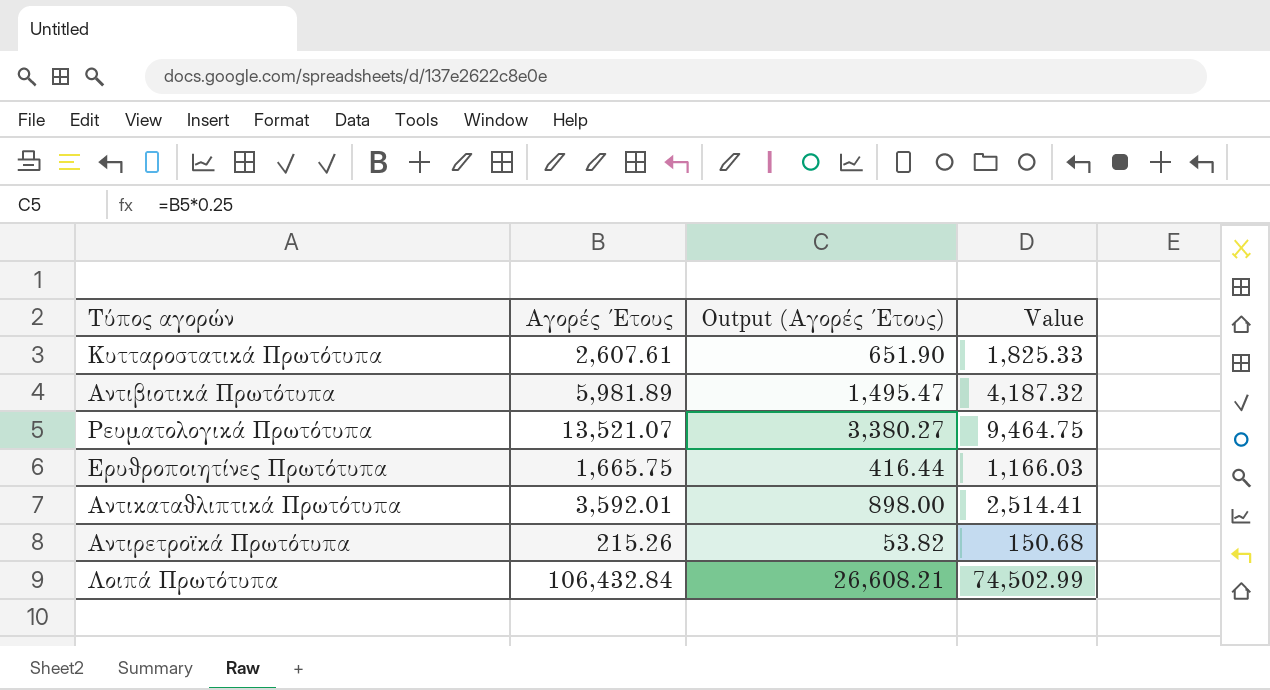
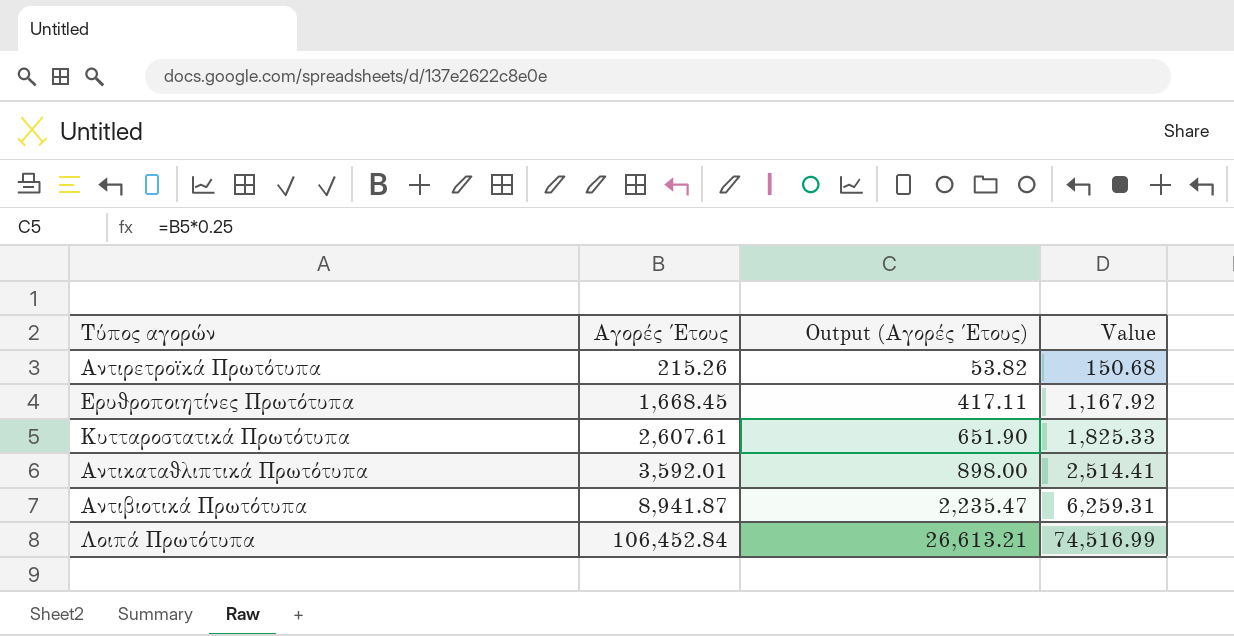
row order: none -> Αγορές Έτους ascending
row Ρευματολογικά Πρωτότυπα: 13,521.07 | 3,380.27 | 9,464.75 -> none
Ερυθροποιητίνες Πρωτότυπα | Αγορές Έτους: 1,665.75 -> 1,668.45
Ερυθροποιητίνες Πρωτότυπα | Output (Αγορές Έτους): 416.44 -> 417.11
Ερυθροποιητίνες Πρωτότυπα | Value: 1,166.03 -> 1,167.92
Αντιβιοτικά Πρωτότυπα | Αγορές Έτους: 5,981.89 -> 8,941.87
Αντιβιοτικά Πρωτότυπα | Output (Αγορές Έτους): 1,495.47 -> 2,235.47
Αντιβιοτικά Πρωτότυπα | Value: 4,187.32 -> 6,259.31
Λοιπά Πρωτότυπα | Αγορές Έτους: 106,432.84 -> 106,452.84
Λοιπά Πρωτότυπα | Output (Αγορές Έτους): 26,608.21 -> 26,613.21
Λοιπά Πρωτότυπα | Value: 74,502.99 -> 74,516.99

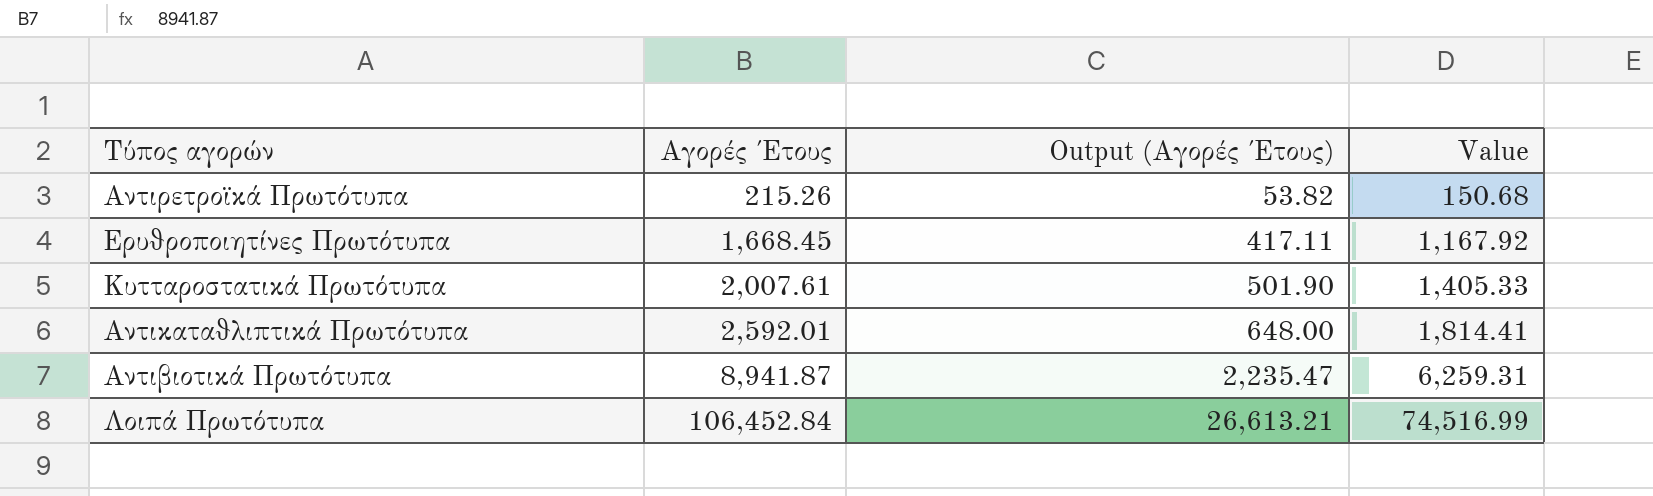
Κυτταροστατικά Πρωτότυπα | Αγορές Έτους: 2,607.61 -> 2,007.61
Κυτταροστατικά Πρωτότυπα | Output (Αγορές Έτους): 651.90 -> 501.90
Κυτταροστατικά Πρωτότυπα | Value: 1,825.33 -> 1,405.33
Αντικαταθλιπτικά Πρωτότυπα | Αγορές Έτους: 3,592.01 -> 2,592.01
Αντικαταθλιπτικά Πρωτότυπα | Output (Αγορές Έτους): 898.00 -> 648.00
Αντικαταθλιπτικά Πρωτότυπα | Value: 2,514.41 -> 1,814.41

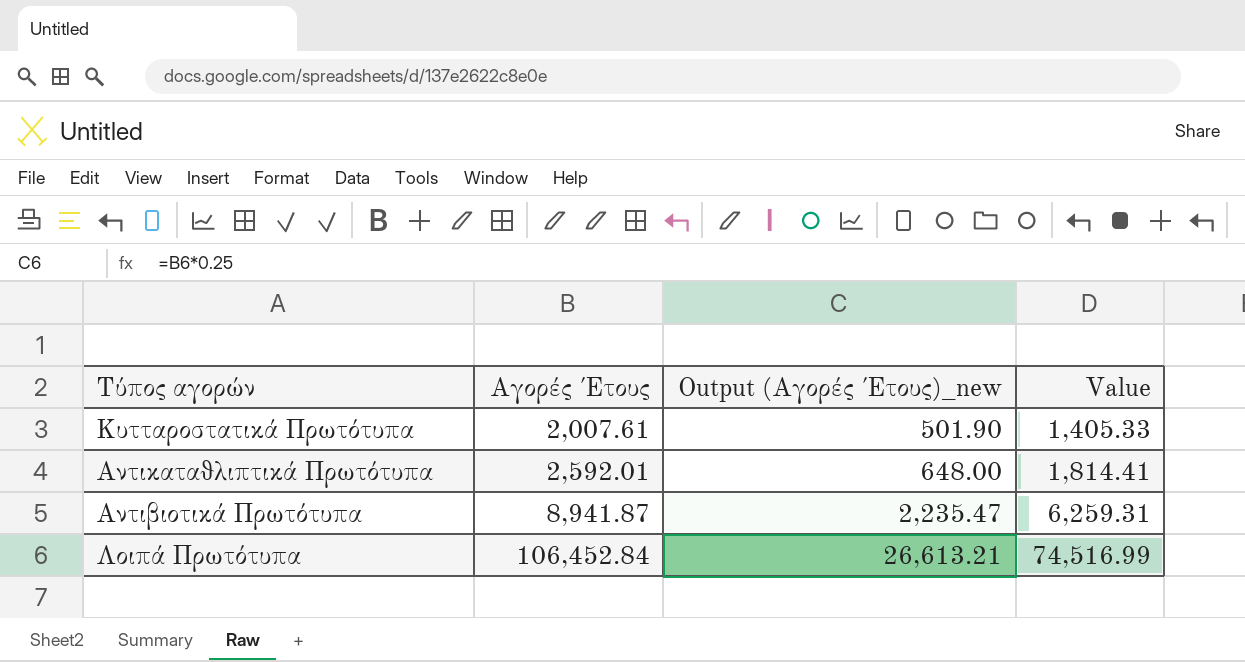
column name: Output (Αγορές Έτους) -> Output (Αγορές Έτους)_new
row Αντιρετροϊκά Πρωτότυπα: 215.26 | 53.82 | 150.68 -> none
row Ερυθροποιητίνες Πρωτότυπα: 1,668.45 | 417.11 | 1,167.92 -> none

